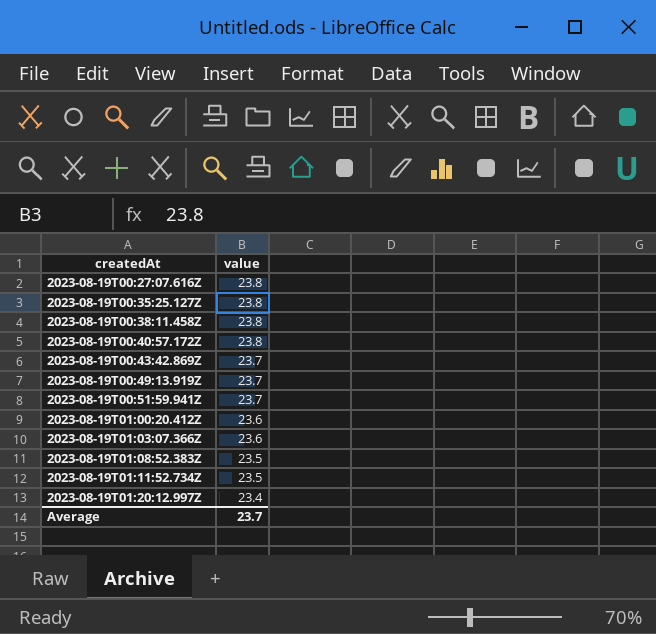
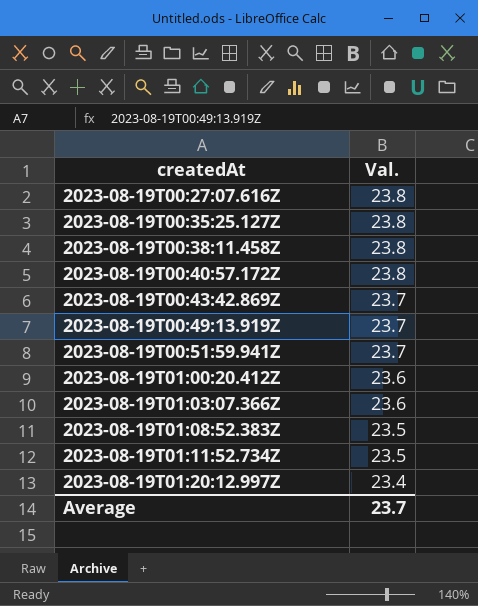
column name: value -> Val.

